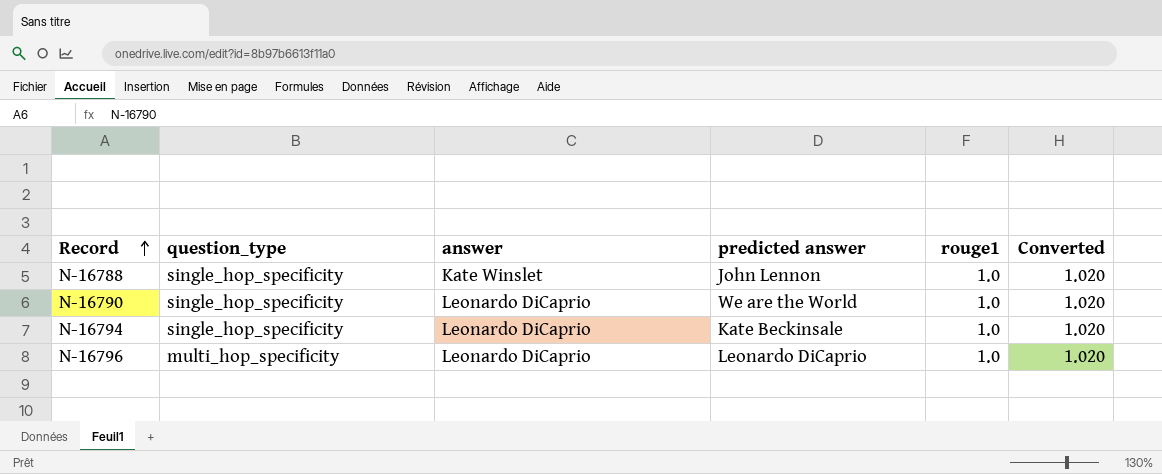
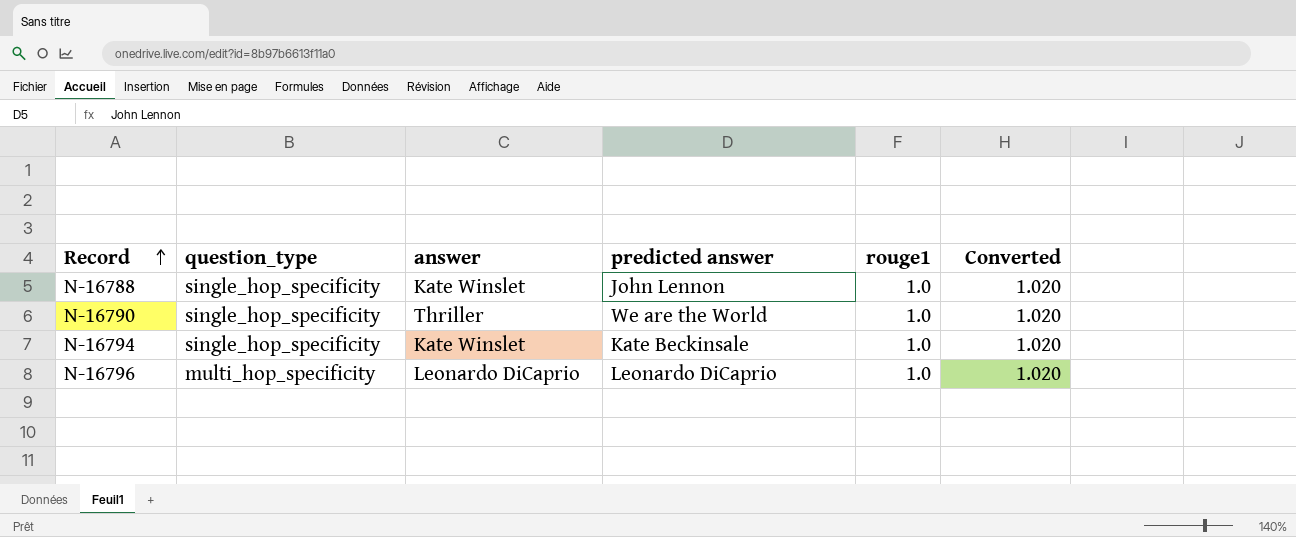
N-16790 | answer: Leonardo DiCaprio -> Thriller
N-16794 | answer: Leonardo DiCaprio -> Kate Winslet

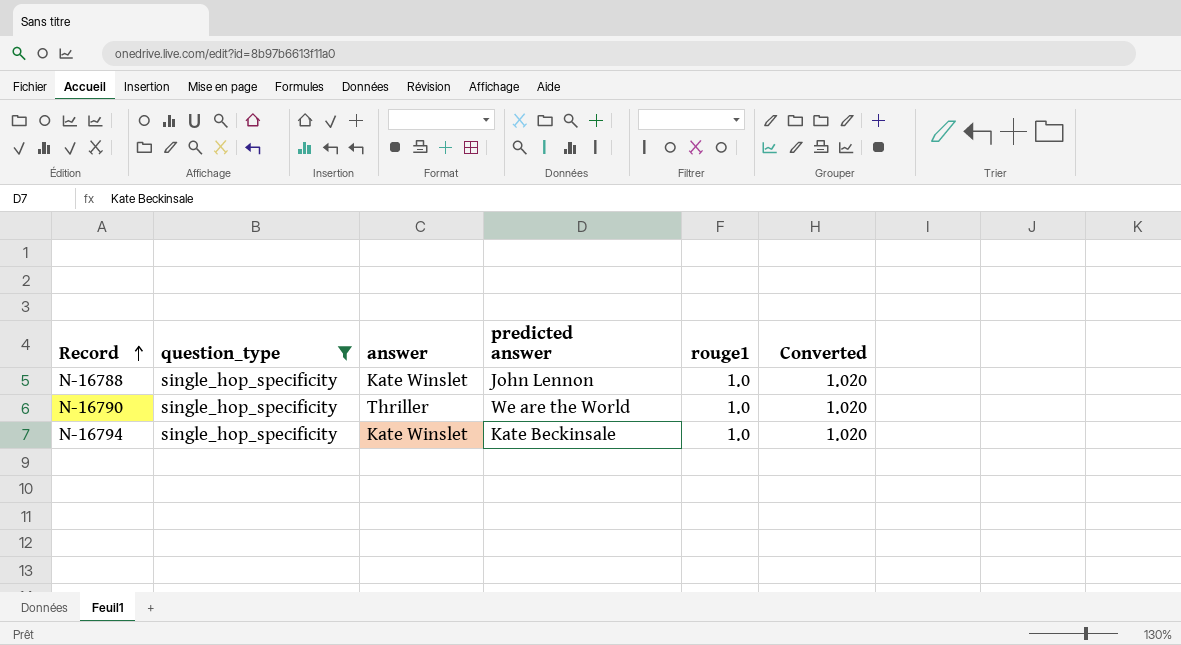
filter: none -> question_type = single_hop_specificity

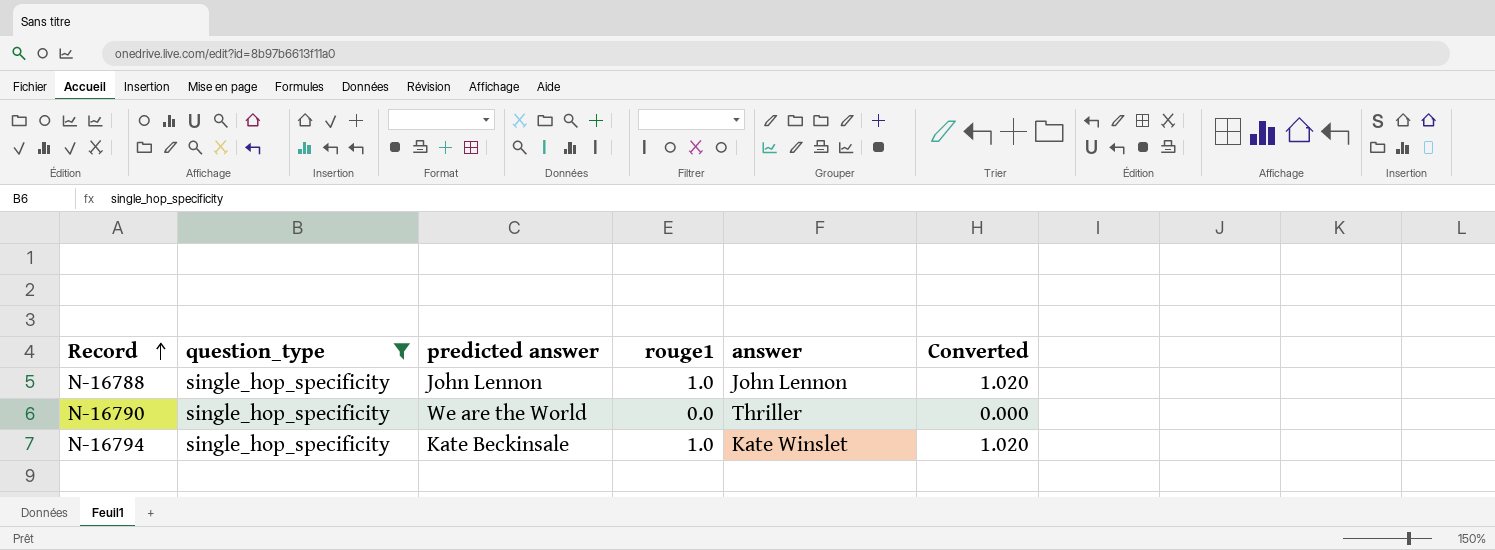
column answer | position: 3 -> 5
N-16788 | answer: Kate Winslet -> John Lennon
N-16790 | rouge1: 1.0 -> 0.0
N-16790 | Converted: 1.020 -> 0.000

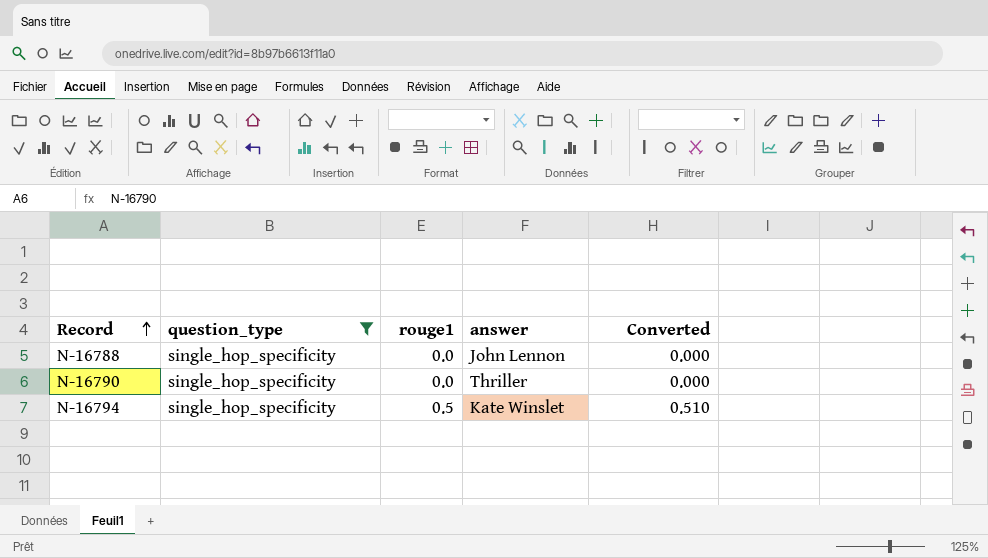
column predicted answer | position: 3 -> none
N-16788 | rouge1: 1.0 -> 0.0
N-16788 | Converted: 1.020 -> 0.000
N-16794 | rouge1: 1.0 -> 0.5
N-16794 | Converted: 1.020 -> 0.510

